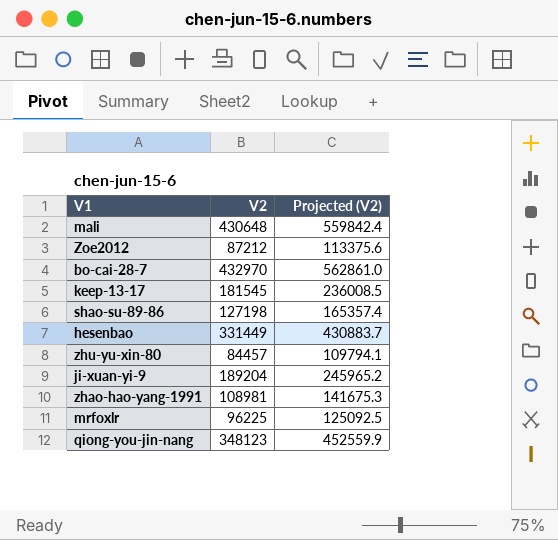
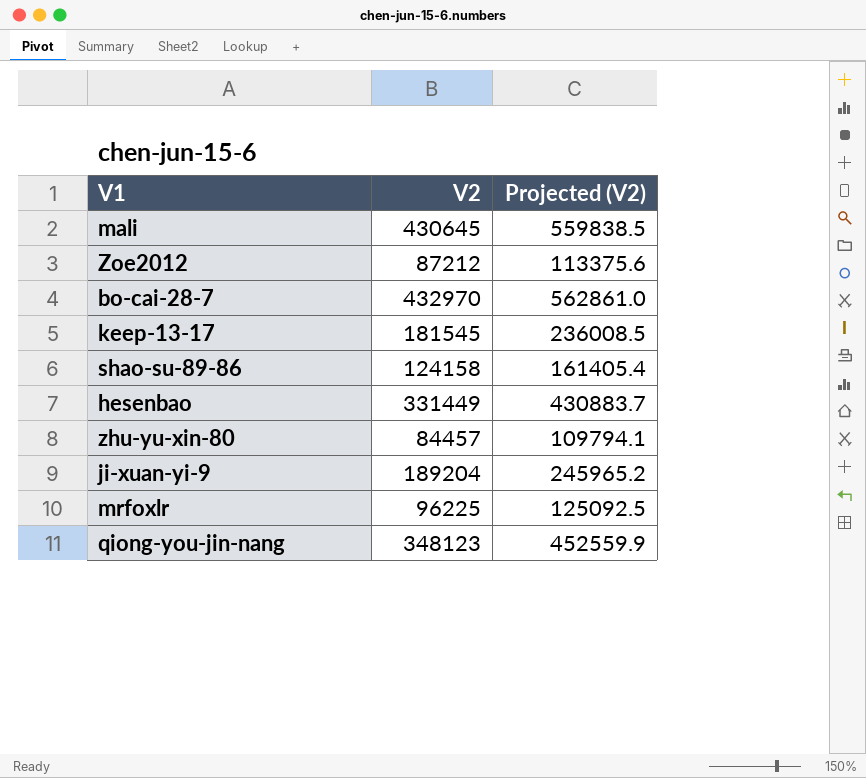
row zhao-hao-yang-1991: 108981 | 141675.3 -> none
mali | V2: 430648 -> 430645
mali | Projected (V2): 559842.4 -> 559838.5
shao-su-89-86 | V2: 127198 -> 124158
shao-su-89-86 | Projected (V2): 165357.4 -> 161405.4

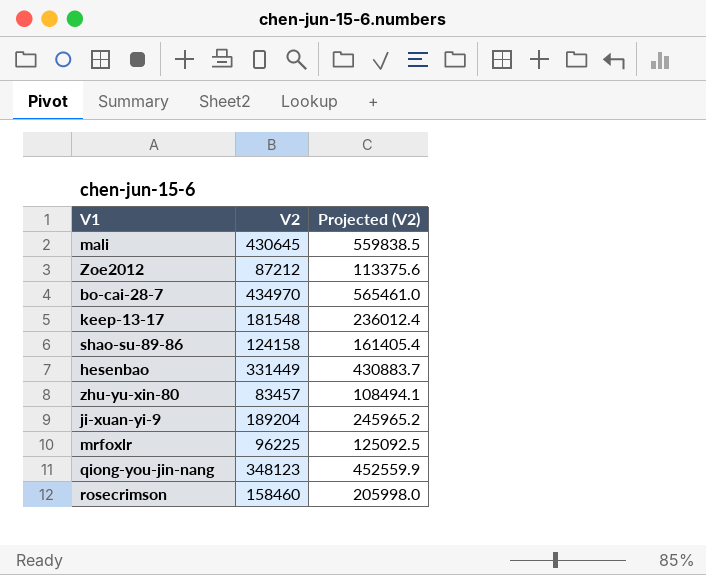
bo-cai-28-7 | V2: 432970 -> 434970
bo-cai-28-7 | Projected (V2): 562861.0 -> 565461.0
keep-13-17 | V2: 181545 -> 181548
keep-13-17 | Projected (V2): 236008.5 -> 236012.4
zhu-yu-xin-80 | V2: 84457 -> 83457
zhu-yu-xin-80 | Projected (V2): 109794.1 -> 108494.1
row rosecrimson: none -> 158460 | 205998.0

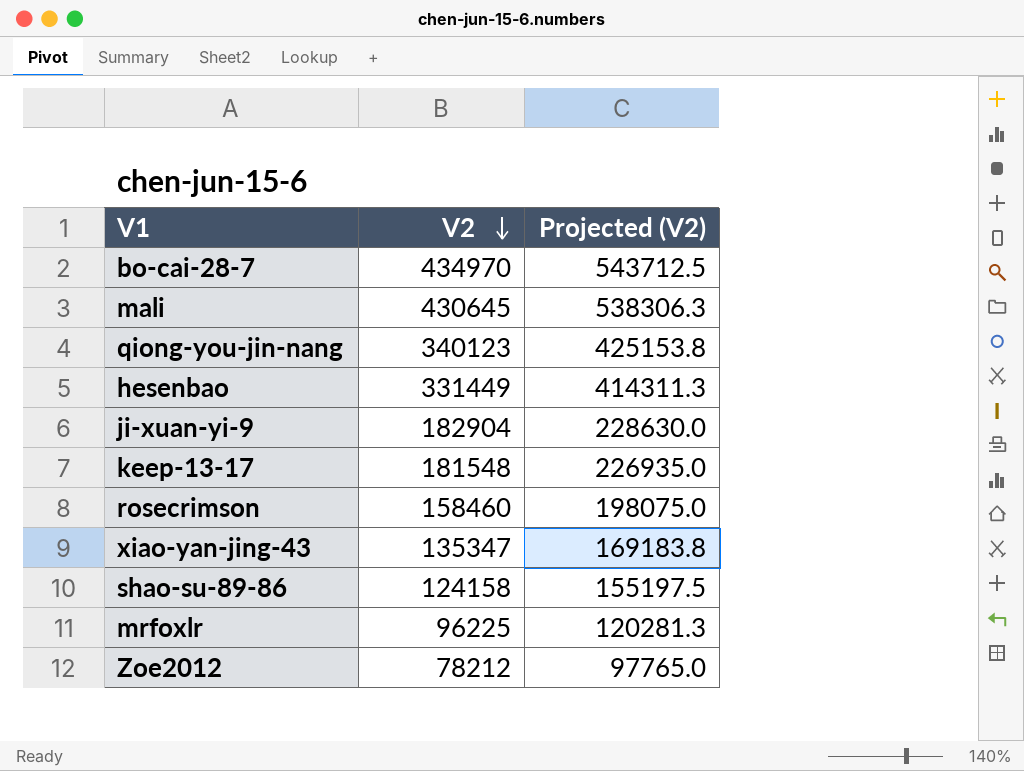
row order: none -> V2 descending
column Projected (V2) | formula: [V2] * 1.3 -> [V2] * 1.25
row zhu-yu-xin-80: 83457 | 108494.1 -> none
qiong-you-jin-nang | V2: 348123 -> 340123
ji-xuan-yi-9 | V2: 189204 -> 182904
row xiao-yan-jing-43: none -> 135347 | 169183.8
Zoe2012 | V2: 87212 -> 78212

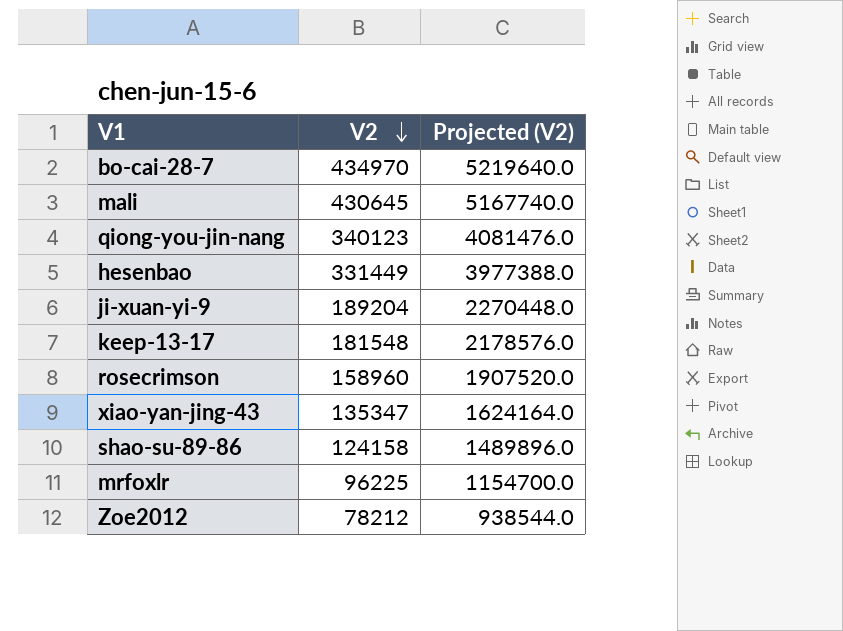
column Projected (V2) | formula: [V2] * 1.25 -> [V2] * 12
ji-xuan-yi-9 | V2: 182904 -> 189204
rosecrimson | V2: 158460 -> 158960

